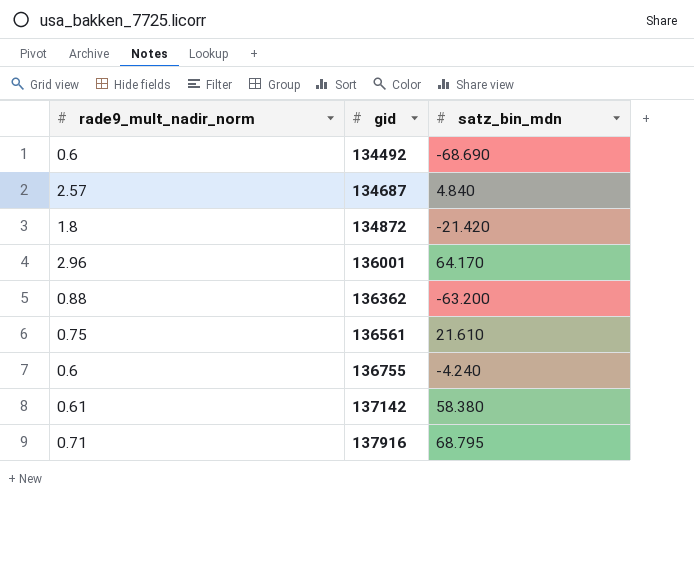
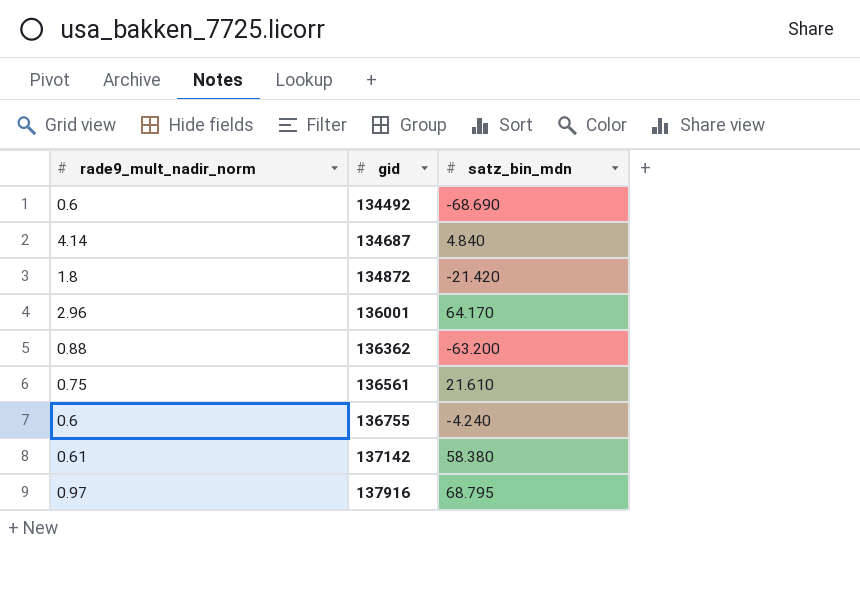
134687 | rade9_mult_nadir_norm: 2.57 -> 4.14
137916 | rade9_mult_nadir_norm: 0.71 -> 0.97

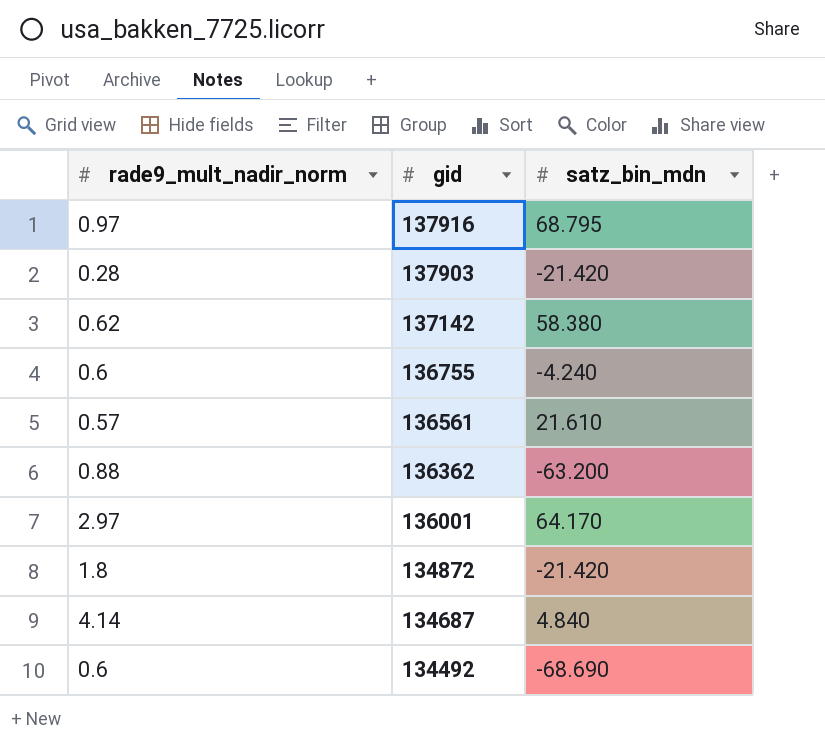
row order: gid ascending -> gid descending
row 137903: none -> 0.28 | -21.420
137142 | rade9_mult_nadir_norm: 0.61 -> 0.62
136561 | rade9_mult_nadir_norm: 0.75 -> 0.57
136001 | rade9_mult_nadir_norm: 2.96 -> 2.97

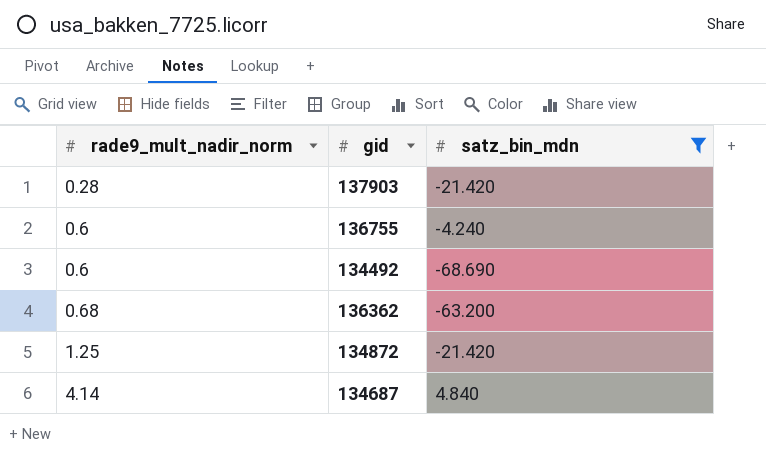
filter: none -> satz_bin_mdn <= 4.840
row order: gid descending -> rade9_mult_nadir_norm ascending
136362 | rade9_mult_nadir_norm: 0.88 -> 0.68
134872 | rade9_mult_nadir_norm: 1.8 -> 1.25

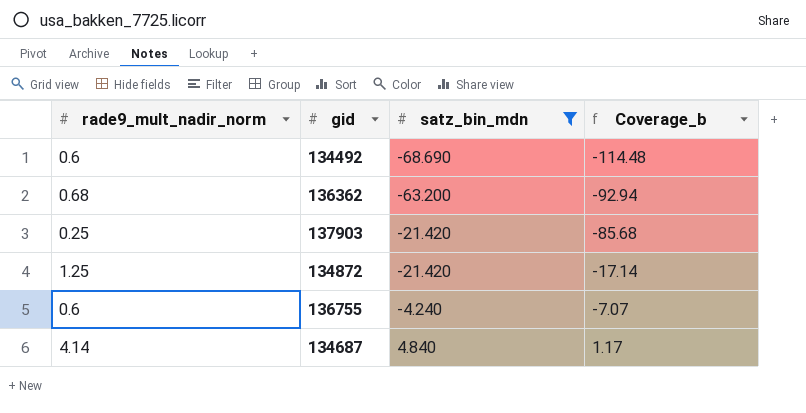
row order: rade9_mult_nadir_norm ascending -> satz_bin_mdn ascending
column Coverage_b | formula: none -> [satz_bin_mdn] / [rade9_mult_nadir_norm]
137903 | rade9_mult_nadir_norm: 0.28 -> 0.25

